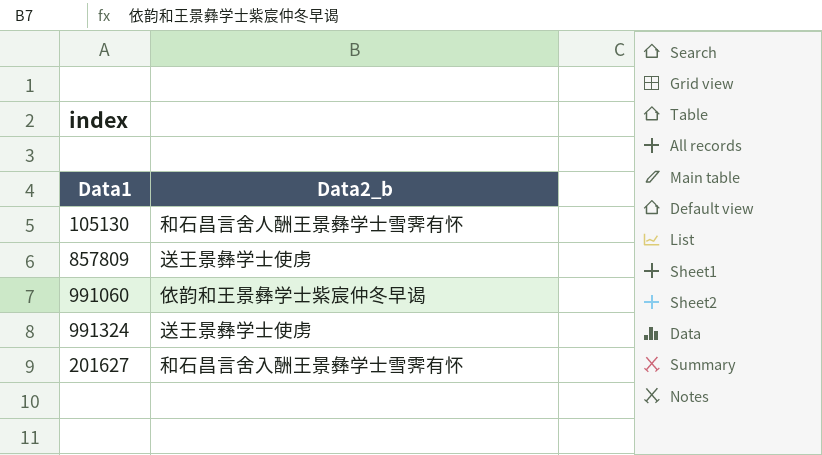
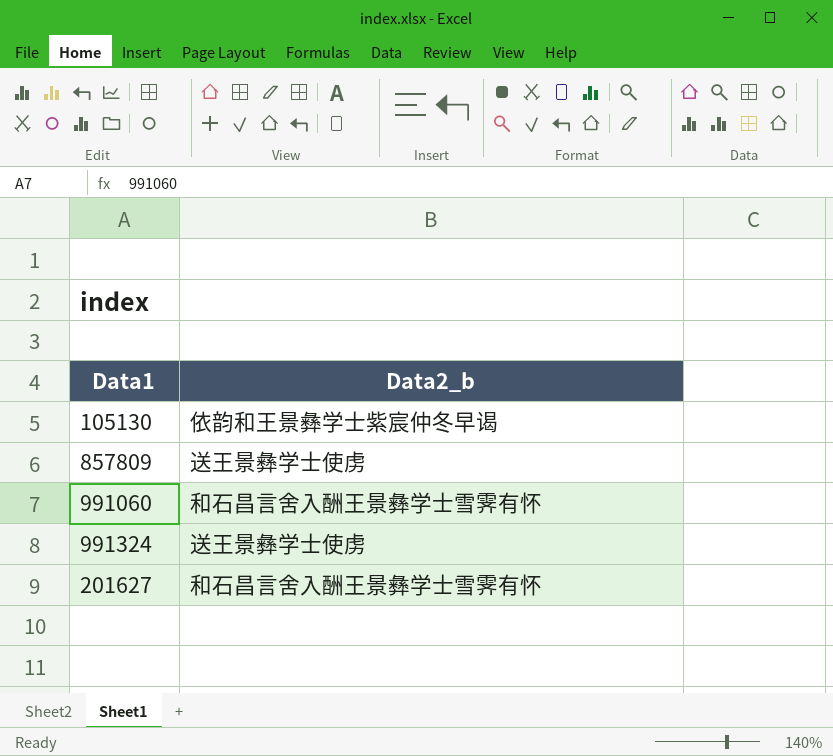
105130 | Data2_b: 和石昌言舍人酬王景彝学士雪霁有怀 -> 依韵和王景彝学士紫宸仲冬早谒
991060 | Data2_b: 依韵和王景彝学士紫宸仲冬早谒 -> 和石昌言舍入酬王景彝学士雪霁有怀

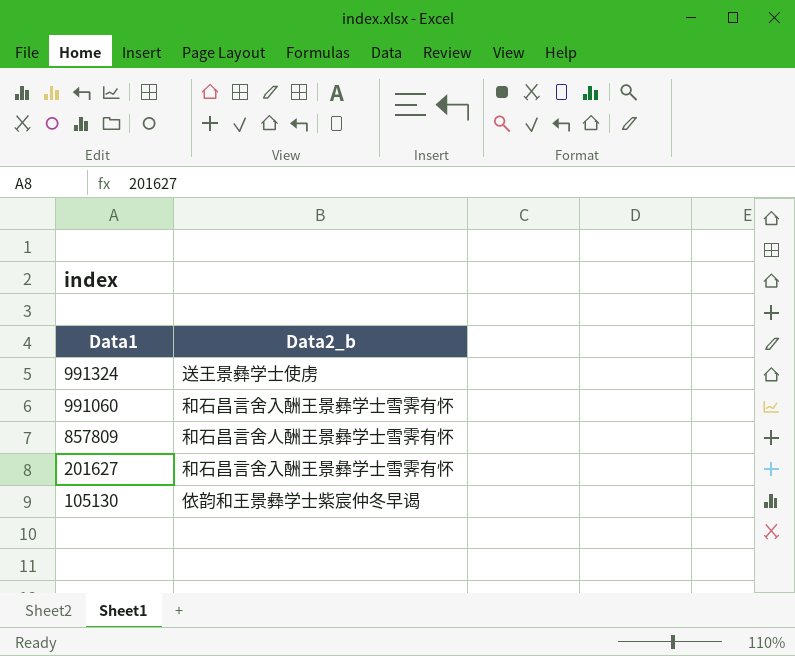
row order: none -> Data1 descending
857809 | Data2_b: 送王景彝学士使虏 -> 和石昌言舍人酬王景彝学士雪霁有怀

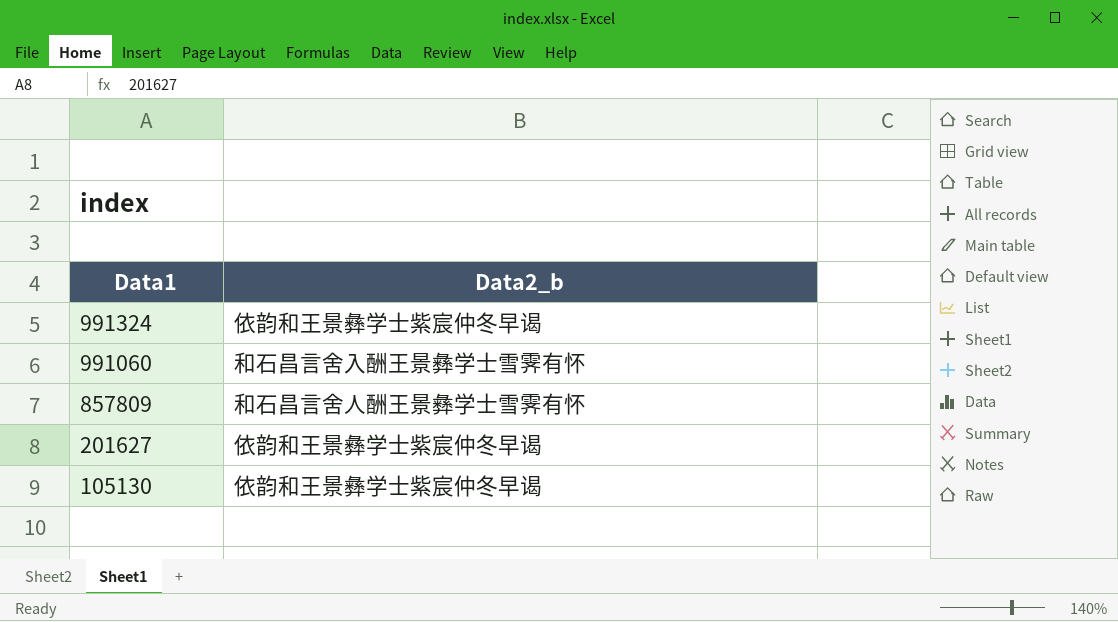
991324 | Data2_b: 送王景彝学士使虏 -> 依韵和王景彝学士紫宸仲冬早谒
201627 | Data2_b: 和石昌言舍入酬王景彝学士雪霁有怀 -> 依韵和王景彝学士紫宸仲冬早谒

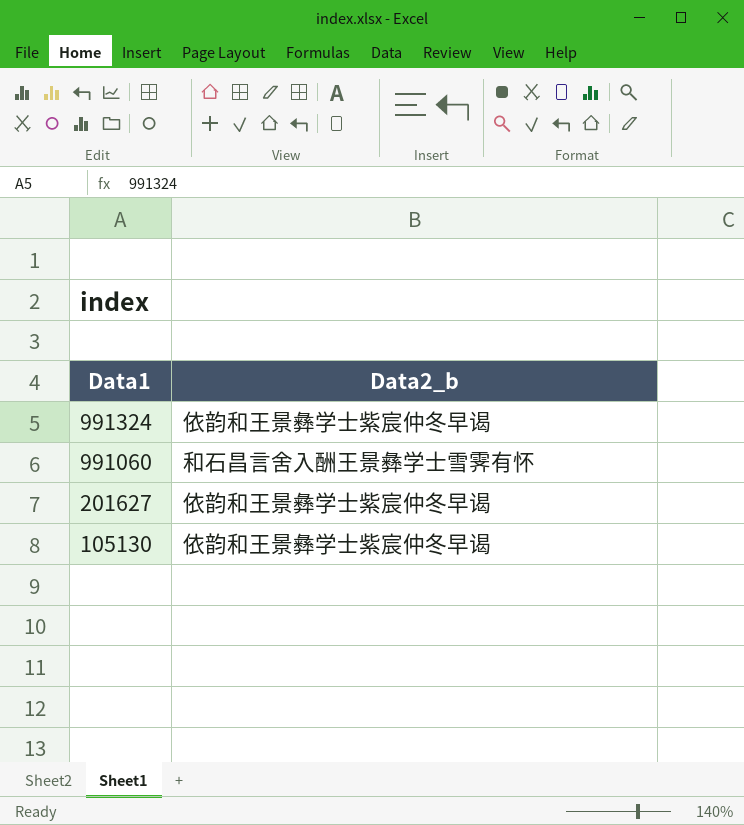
row 857809: 和石昌言舍人酬王景彝学士雪霁有怀 -> none

